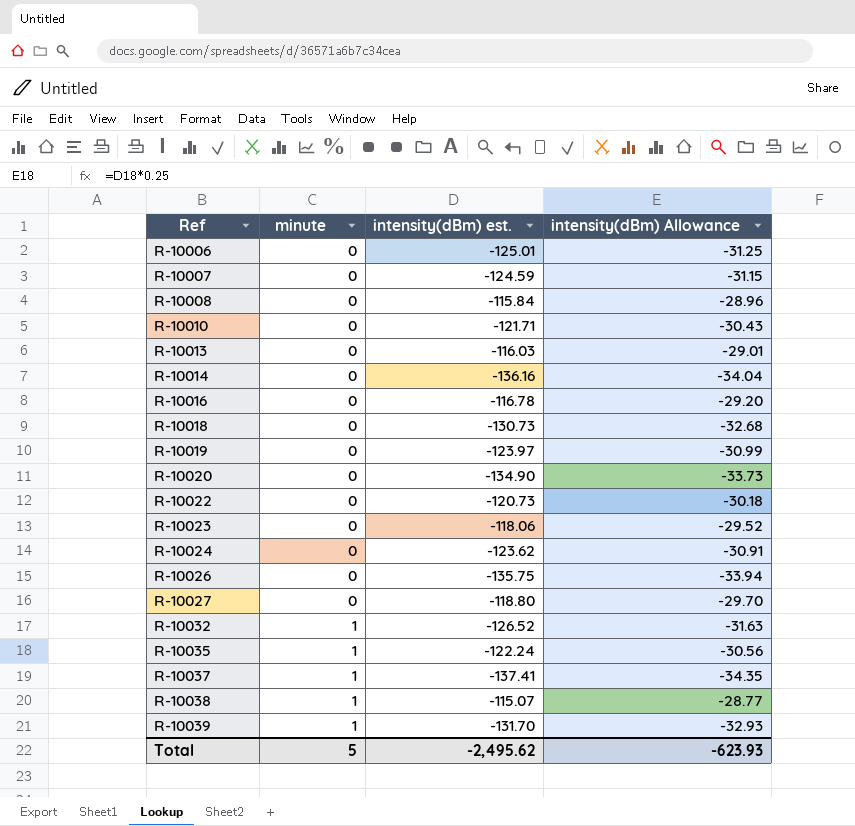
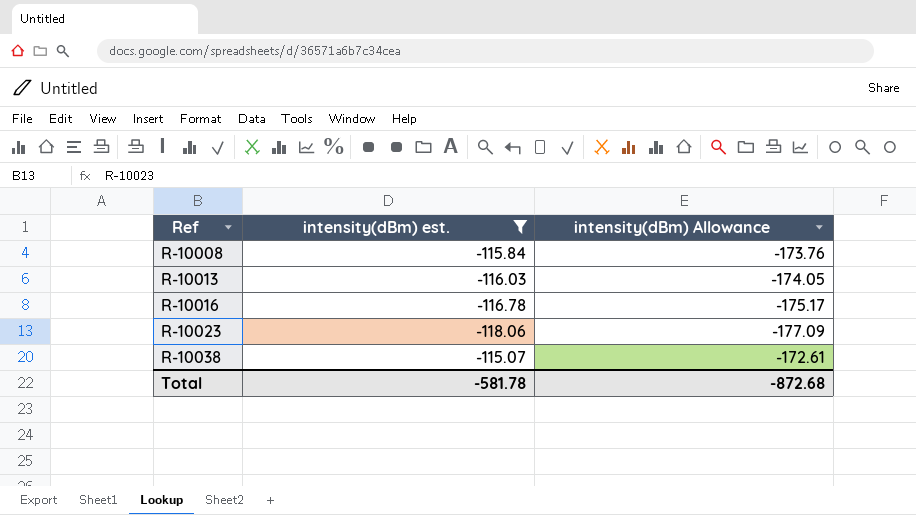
filter: none -> intensity(dBm) est. >= -118.06
column minute | position: 2 -> none
column intensity(dBm) Allowance | formula: [intensity(dBm) est.] * 0.25 -> [intensity(dBm) est.] * 1.5
Total | intensity(dBm) est.: -2,495.62 -> -581.78
Total | intensity(dBm) Allowance: -623.93 -> -872.68

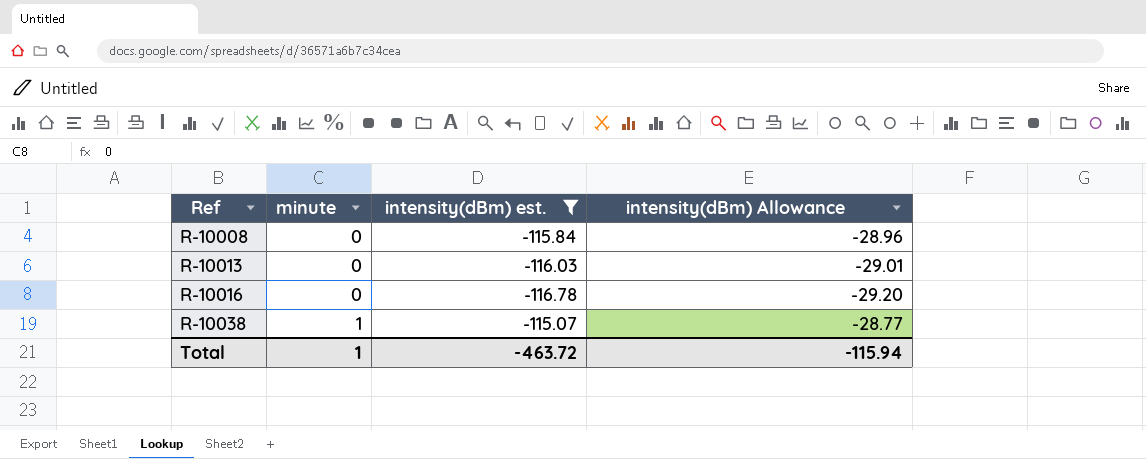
column minute | position: none -> 2
column intensity(dBm) Allowance | formula: [intensity(dBm) est.] * 1.5 -> [intensity(dBm) est.] * 0.25
row R-10023: -118.06 | -177.09 -> none
Total | intensity(dBm) est.: -581.78 -> -463.72
Total | intensity(dBm) Allowance: -872.68 -> -115.94

